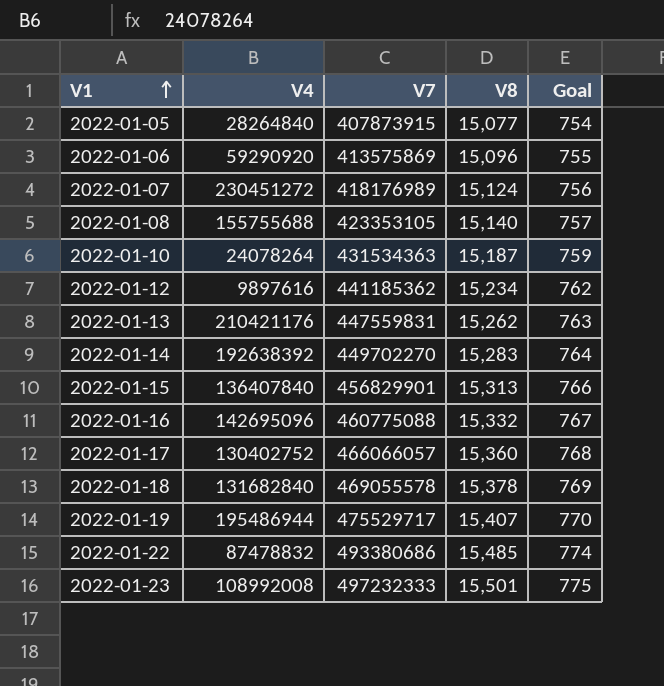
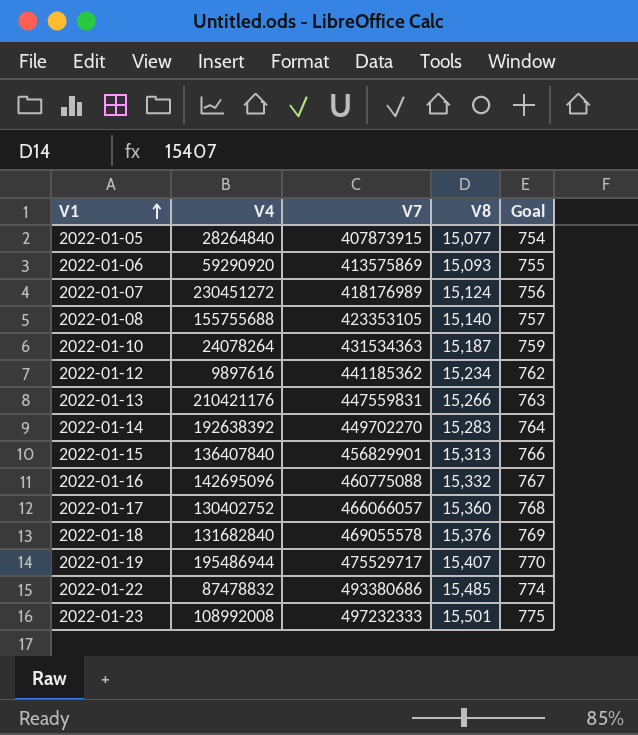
2022-01-06 | V8: 15,096 -> 15,093
2022-01-13 | V8: 15,262 -> 15,266
2022-01-18 | V8: 15,378 -> 15,376

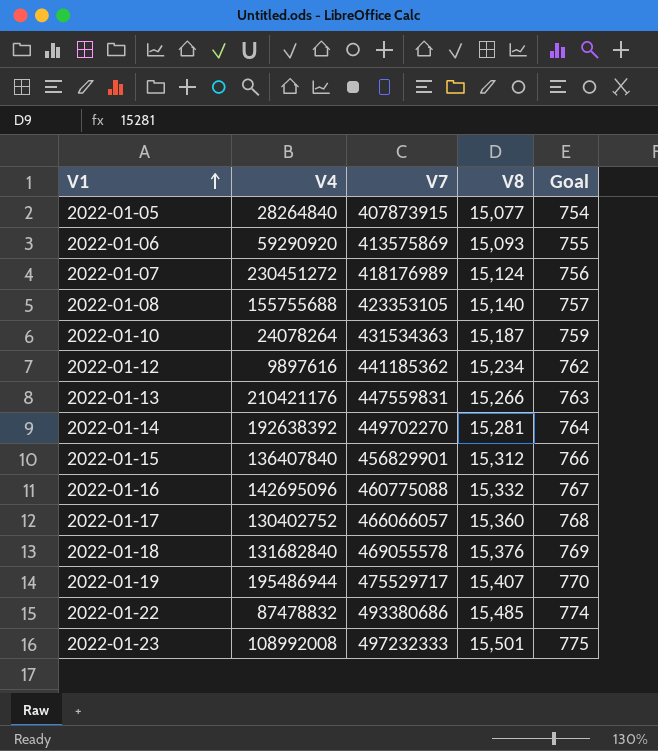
2022-01-14 | V8: 15,283 -> 15,281
2022-01-15 | V8: 15,313 -> 15,312

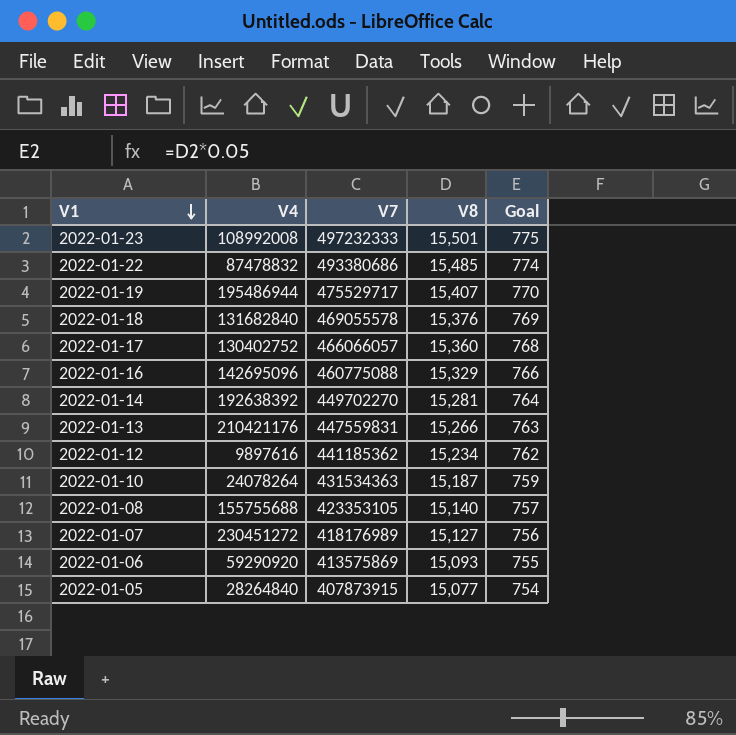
row order: V1 ascending -> V1 descending
row 2022-01-15: 136407840 | 456829901 | 15,312 | 766 -> none
2022-01-16 | V8: 15,332 -> 15,329
2022-01-16 | Goal: 767 -> 766
2022-01-07 | V8: 15,124 -> 15,127

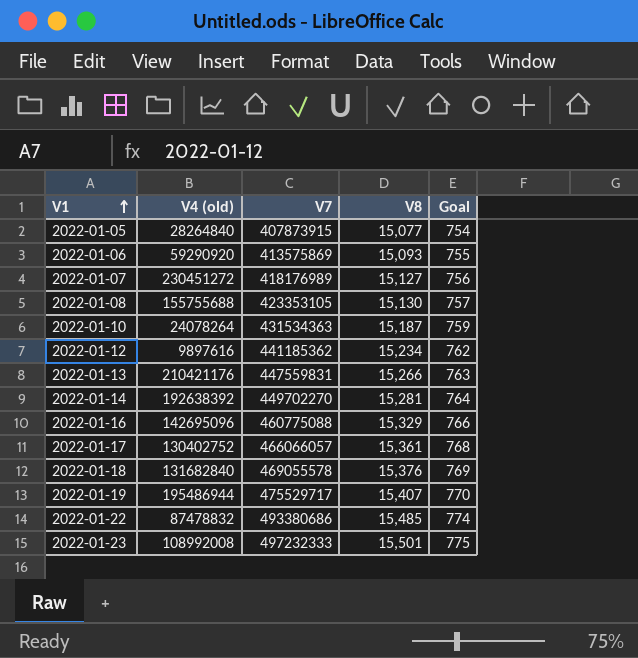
row order: V1 descending -> V1 ascending
column name: V4 -> V4 (old)
2022-01-08 | V8: 15,140 -> 15,130
2022-01-17 | V8: 15,360 -> 15,361

